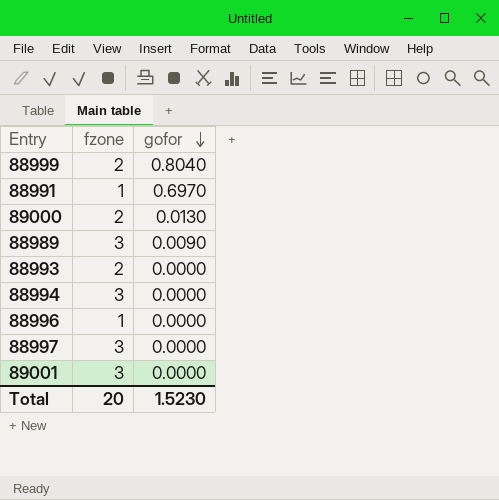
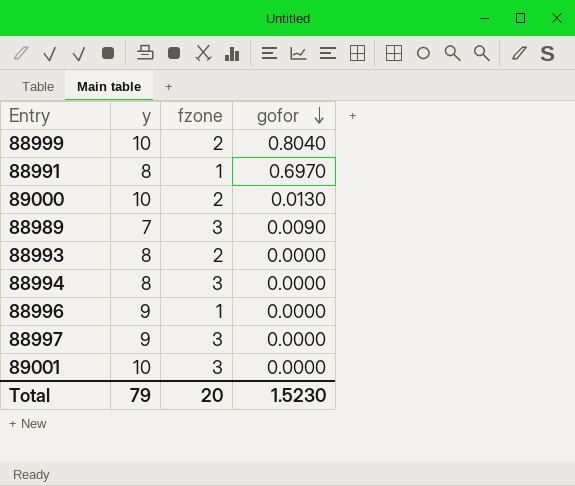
column y | position: none -> 2

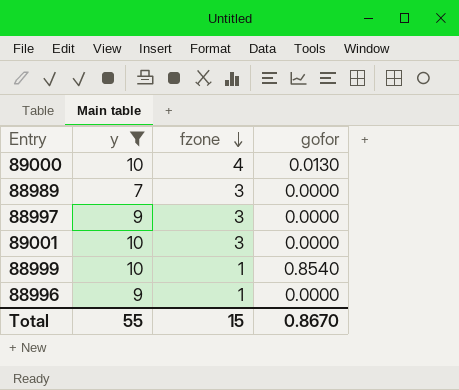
filter: none -> y != 8
row order: gofor descending -> fzone descending
89000 | fzone: 2 -> 4
88989 | gofor: 0.0090 -> 0.0000
88999 | fzone: 2 -> 1
88999 | gofor: 0.8040 -> 0.8540
Total | y: 79 -> 55
Total | fzone: 20 -> 15
Total | gofor: 1.5230 -> 0.8670

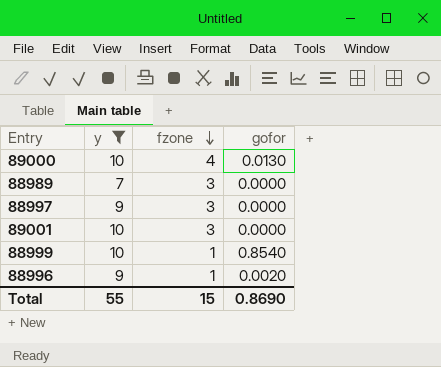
88996 | gofor: 0.0000 -> 0.0020
Total | gofor: 0.8670 -> 0.8690

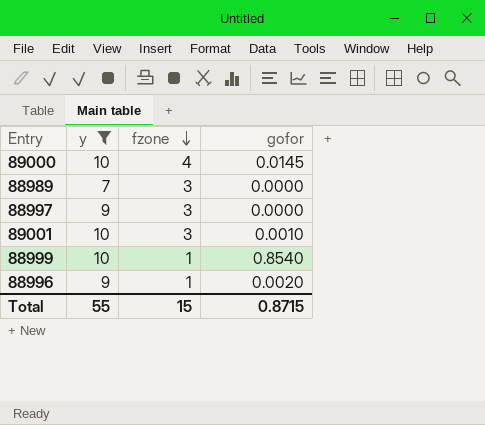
89000 | gofor: 0.0130 -> 0.0145
89001 | gofor: 0.0000 -> 0.0010
Total | gofor: 0.8690 -> 0.8715

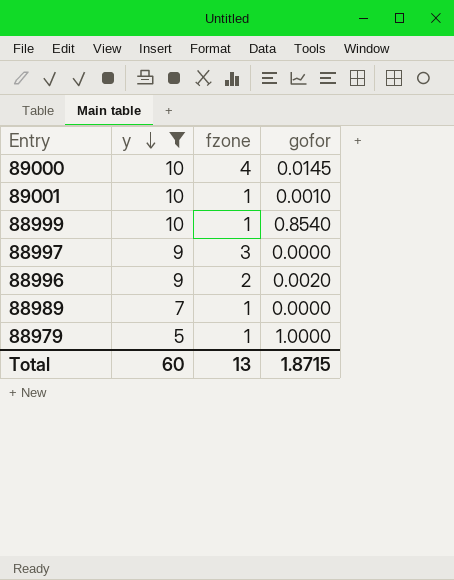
row order: fzone descending -> y descending
89001 | fzone: 3 -> 1
88996 | fzone: 1 -> 2
88989 | fzone: 3 -> 1
row 88979: none -> 5 | 1 | 1.0000
Total | y: 55 -> 60
Total | fzone: 15 -> 13
Total | gofor: 0.8715 -> 1.8715

